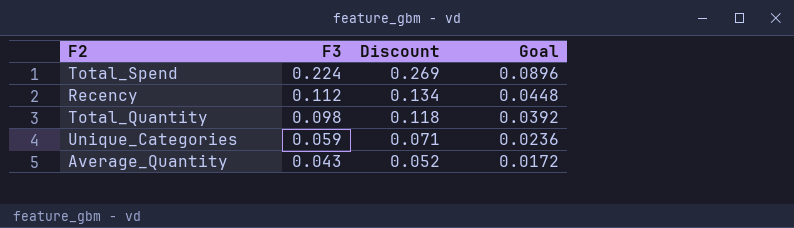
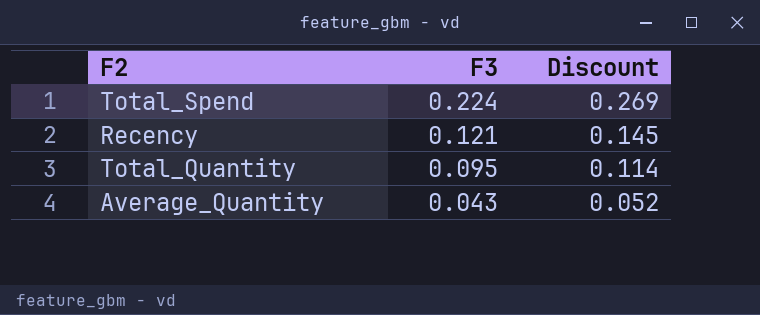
column Goal | formula: [F3] * 0.4 -> none
row Unique_Categories: 0.059 | 0.071 | 0.0236 -> none
Recency | F3: 0.112 -> 0.121
Recency | Discount: 0.134 -> 0.145
Total_Quantity | F3: 0.098 -> 0.095
Total_Quantity | Discount: 0.118 -> 0.114

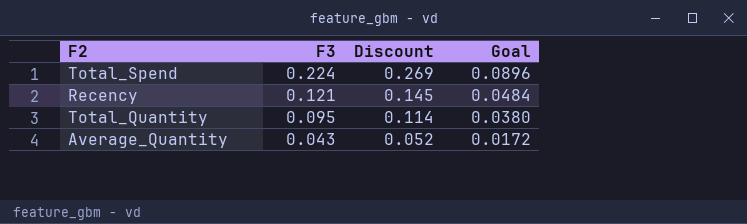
column Goal | formula: none -> [F3] * 0.4

